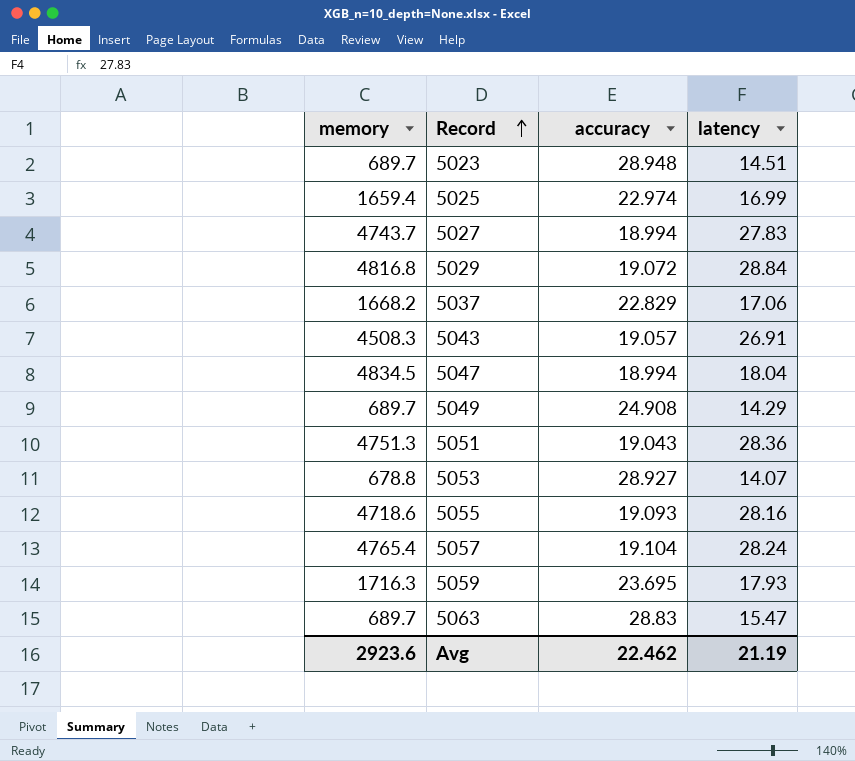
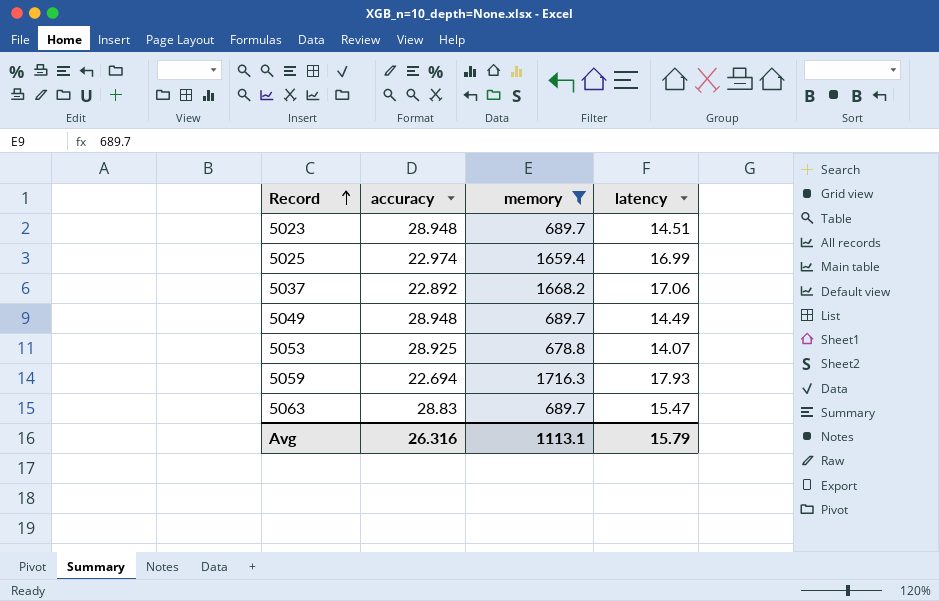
filter: none -> memory <= 1716.3
column memory | position: 1 -> 3
5037 | accuracy: 22.829 -> 22.892
5049 | accuracy: 24.908 -> 28.948
5049 | latency: 14.29 -> 14.49
5053 | accuracy: 28.927 -> 28.925
5059 | accuracy: 23.695 -> 22.694
Avg | accuracy: 22.462 -> 26.316
Avg | memory: 2923.6 -> 1113.1
Avg | latency: 21.19 -> 15.79

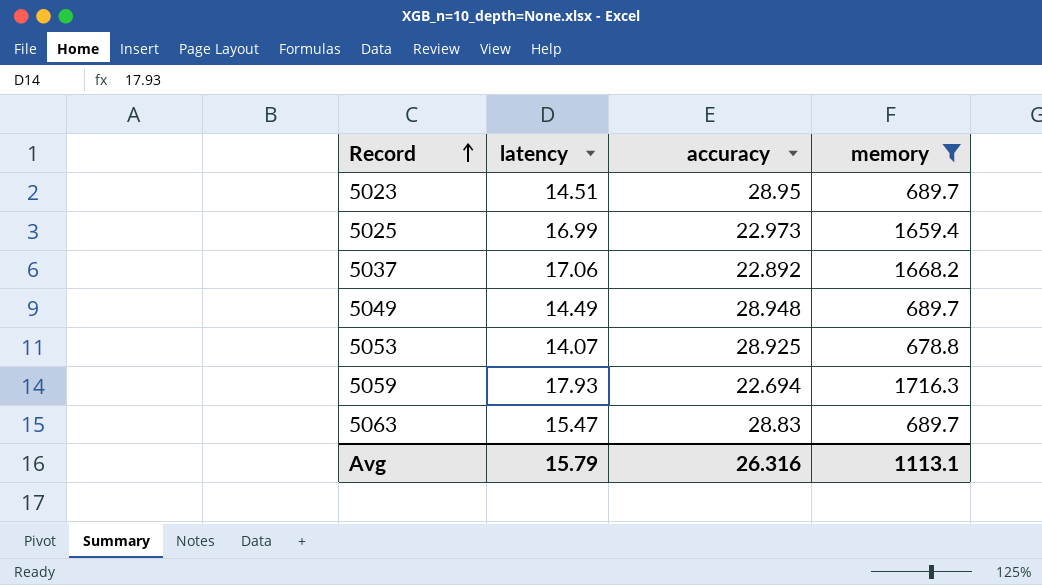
column latency | position: 4 -> 2
5023 | accuracy: 28.948 -> 28.95
5025 | accuracy: 22.974 -> 22.973

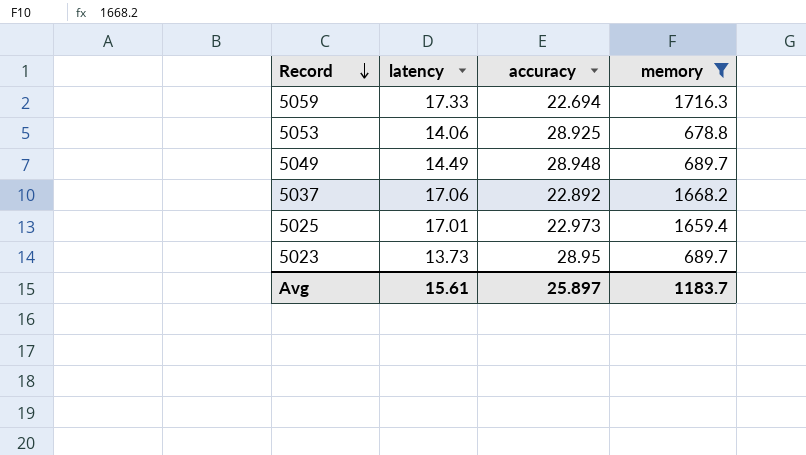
row order: Record ascending -> Record descending
row 5063: 15.47 | 28.83 | 689.7 -> none
5059 | latency: 17.93 -> 17.33
5053 | latency: 14.07 -> 14.06
5025 | latency: 16.99 -> 17.01
5023 | latency: 14.51 -> 13.73
Avg | latency: 15.79 -> 15.61
Avg | accuracy: 26.316 -> 25.897
Avg | memory: 1113.1 -> 1183.7

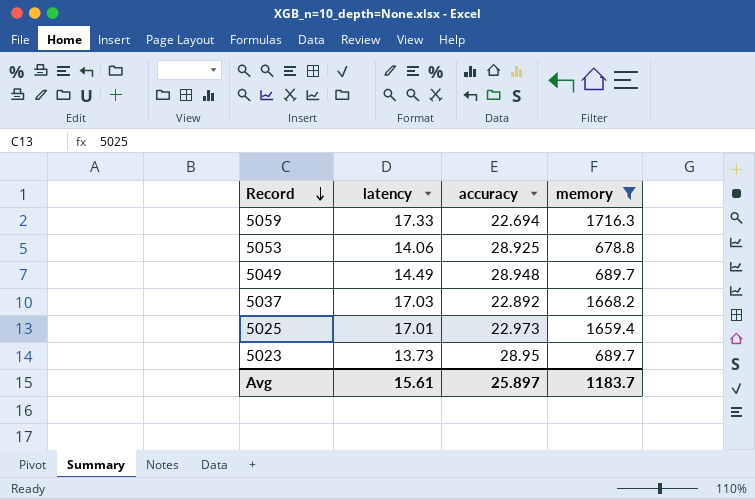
5037 | latency: 17.06 -> 17.03

